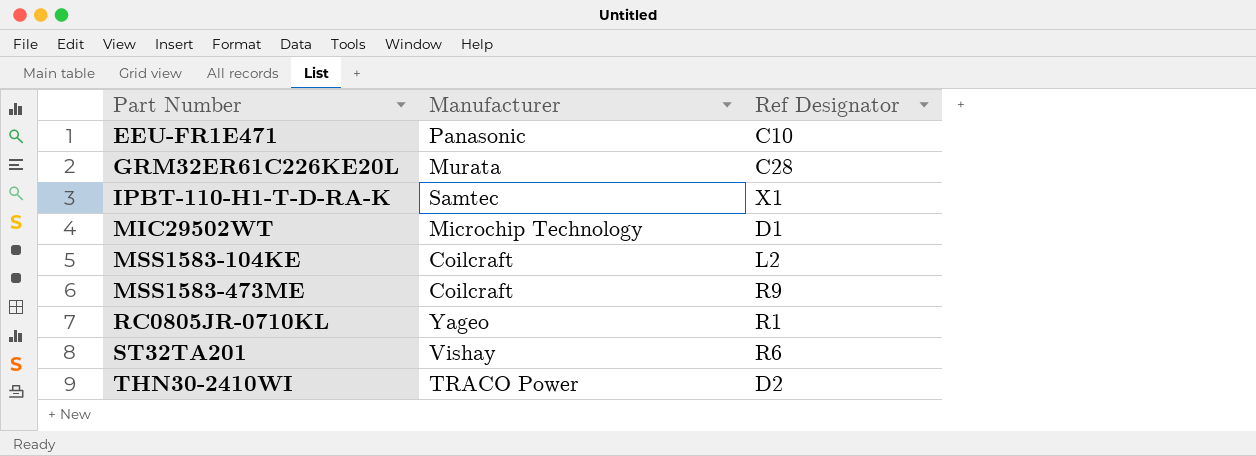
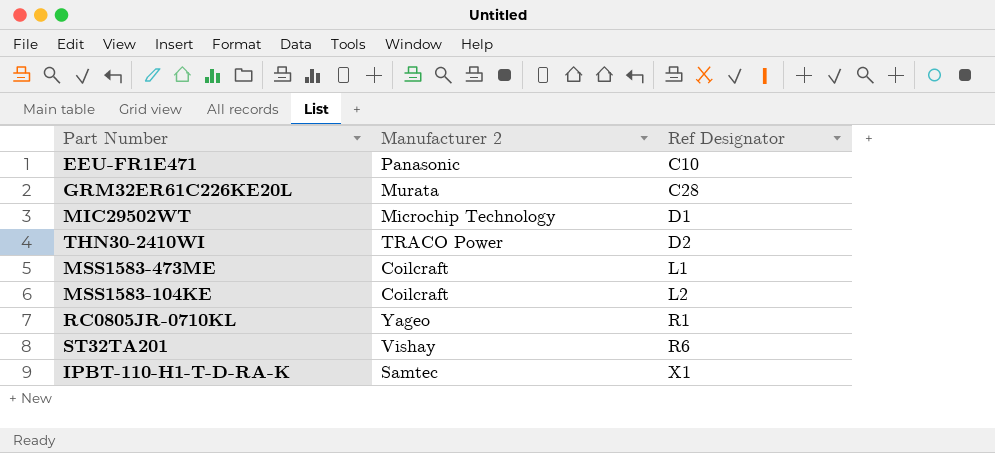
row order: Part Number ascending -> Ref Designator ascending
column name: Manufacturer -> Manufacturer 2
MSS1583-473ME | Ref Designator: R9 -> L1

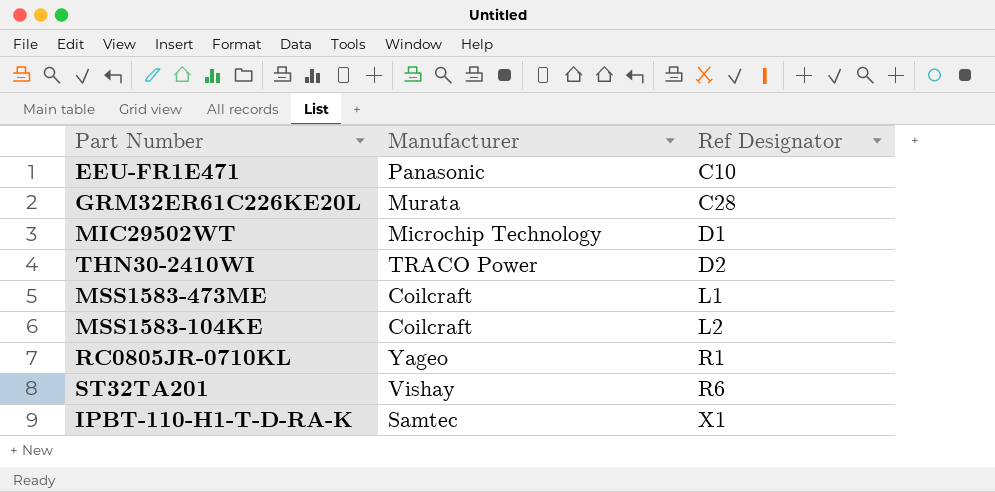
column name: Manufacturer 2 -> Manufacturer

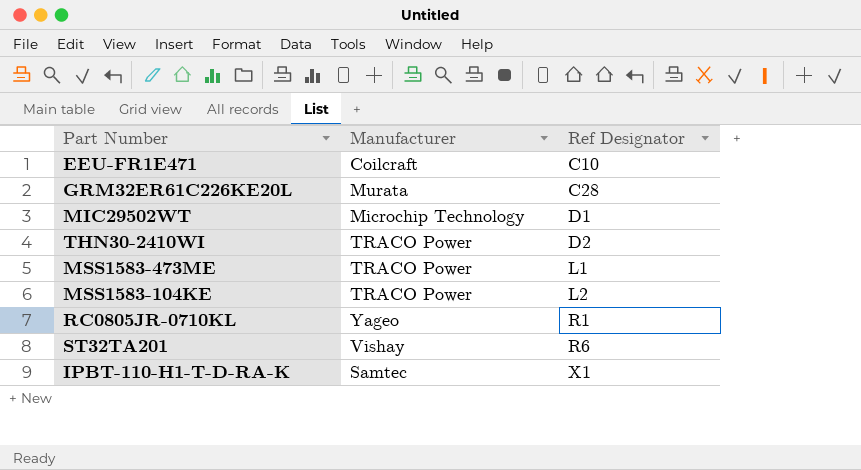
EEU-FR1E471 | Manufacturer: Panasonic -> Coilcraft
MSS1583-473ME | Manufacturer: Coilcraft -> TRACO Power
MSS1583-104KE | Manufacturer: Coilcraft -> TRACO Power

